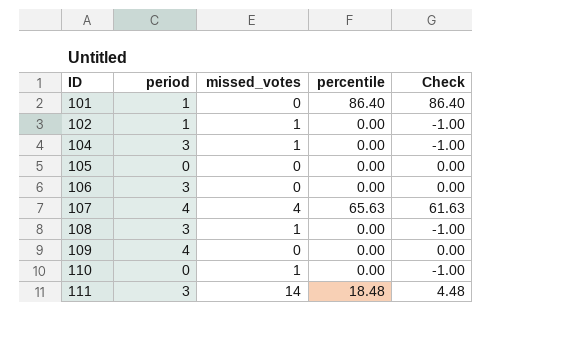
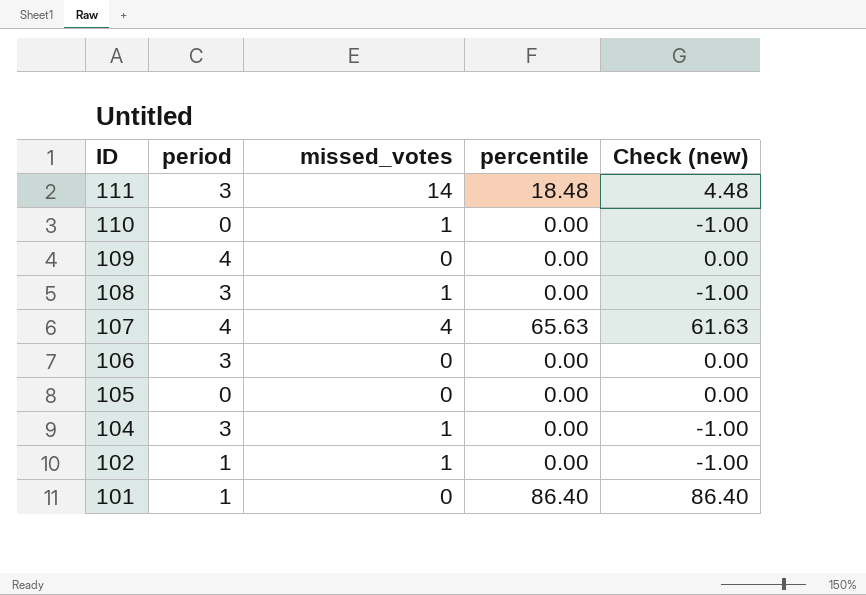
row order: ID ascending -> ID descending
column name: Check -> Check (new)

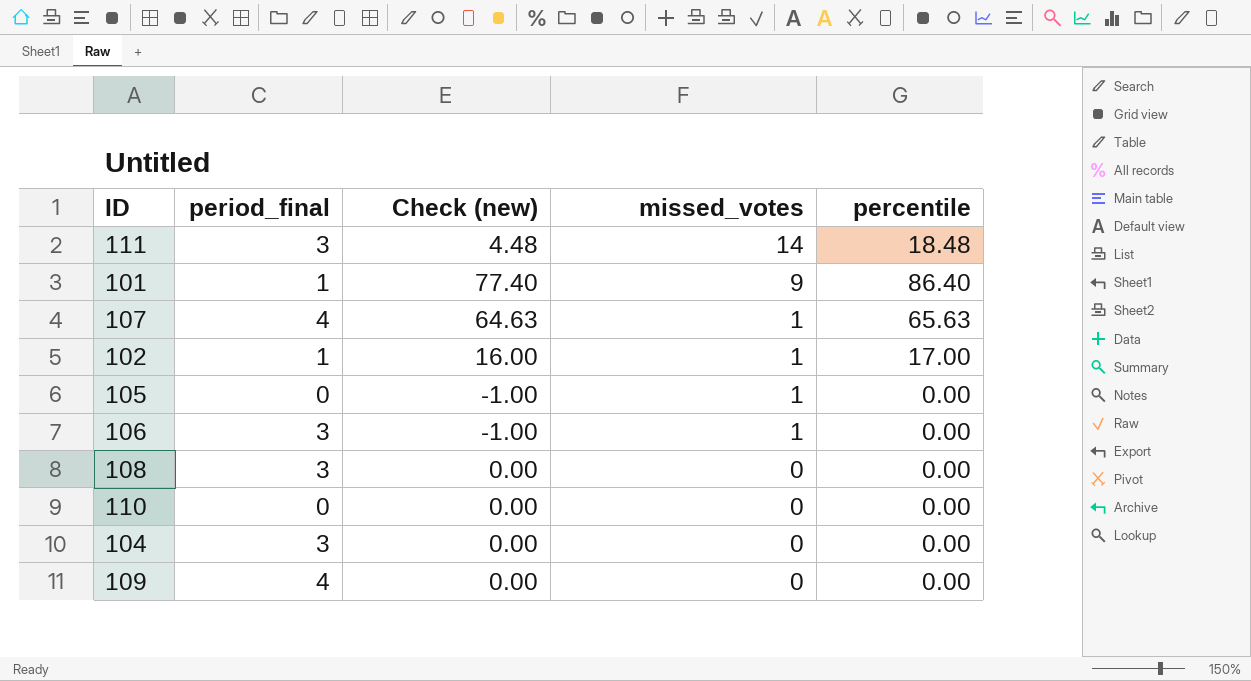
row order: ID descending -> missed_votes descending
column name: period -> period_final
column Check (new) | position: 5 -> 3
101 | Check (new): 86.40 -> 77.40
101 | missed_votes: 0 -> 9
107 | Check (new): 61.63 -> 64.63
107 | missed_votes: 4 -> 1
102 | Check (new): -1.00 -> 16.00
102 | percentile: 0.00 -> 17.00
105 | Check (new): 0.00 -> -1.00
105 | missed_votes: 0 -> 1
106 | Check (new): 0.00 -> -1.00
106 | missed_votes: 0 -> 1
108 | Check (new): -1.00 -> 0.00
108 | missed_votes: 1 -> 0
110 | Check (new): -1.00 -> 0.00
110 | missed_votes: 1 -> 0
104 | Check (new): -1.00 -> 0.00
104 | missed_votes: 1 -> 0

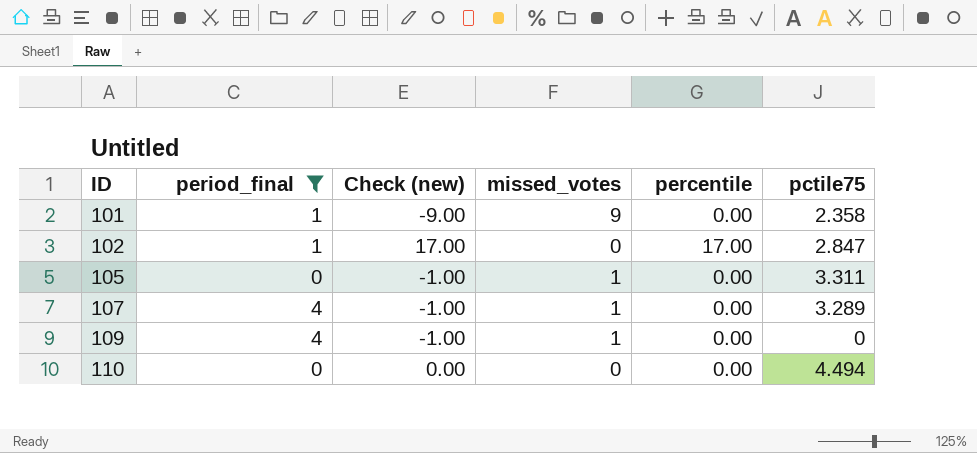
filter: none -> period_final != 3
row order: missed_votes descending -> ID ascending
column pctile75 | position: none -> 6
101 | Check (new): 77.40 -> -9.00
101 | percentile: 86.40 -> 0.00
102 | Check (new): 16.00 -> 17.00
102 | missed_votes: 1 -> 0
107 | Check (new): 64.63 -> -1.00
107 | percentile: 65.63 -> 0.00
109 | Check (new): 0.00 -> -1.00
109 | missed_votes: 0 -> 1

